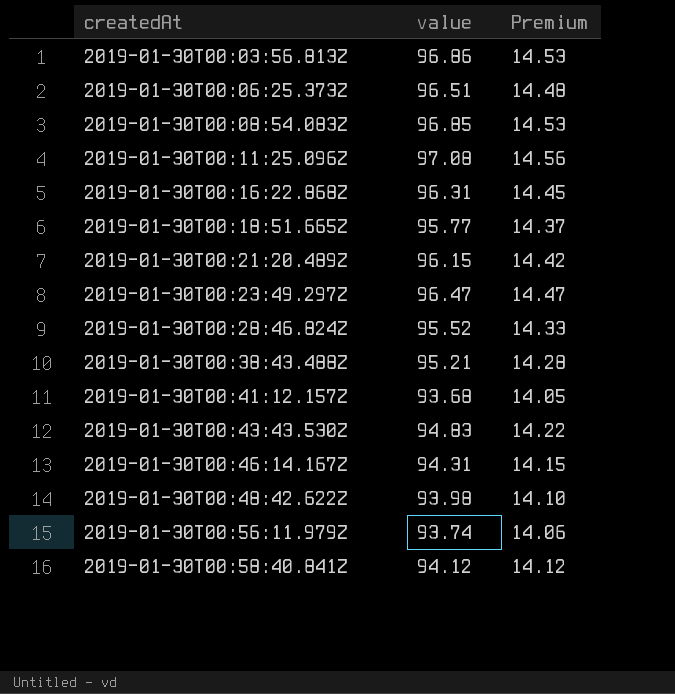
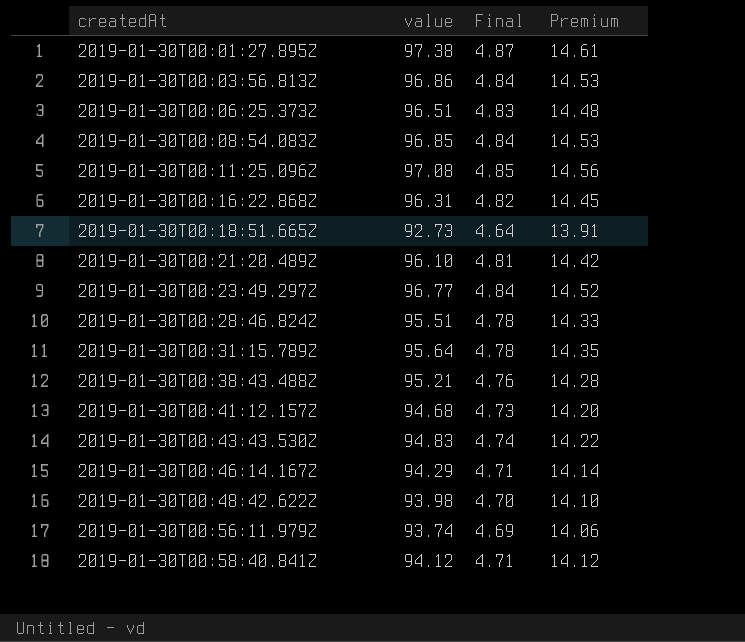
column Final | formula: none -> [value] * 0.05
row 2019-01-30T00:01:27.895Z: none -> 97.38 | 4.87 | 14.61
2019-01-30T00:18:51.665Z | value: 95.77 -> 92.73
2019-01-30T00:18:51.665Z | Premium: 14.37 -> 13.91
2019-01-30T00:21:20.489Z | value: 96.15 -> 96.10
2019-01-30T00:23:49.297Z | value: 96.47 -> 96.77
2019-01-30T00:23:49.297Z | Premium: 14.47 -> 14.52
2019-01-30T00:28:46.824Z | value: 95.52 -> 95.51
row 2019-01-30T00:31:15.789Z: none -> 95.64 | 4.78 | 14.35
2019-01-30T00:41:12.157Z | value: 93.68 -> 94.68
2019-01-30T00:41:12.157Z | Premium: 14.05 -> 14.20
2019-01-30T00:46:14.167Z | value: 94.31 -> 94.29
2019-01-30T00:46:14.167Z | Premium: 14.15 -> 14.14

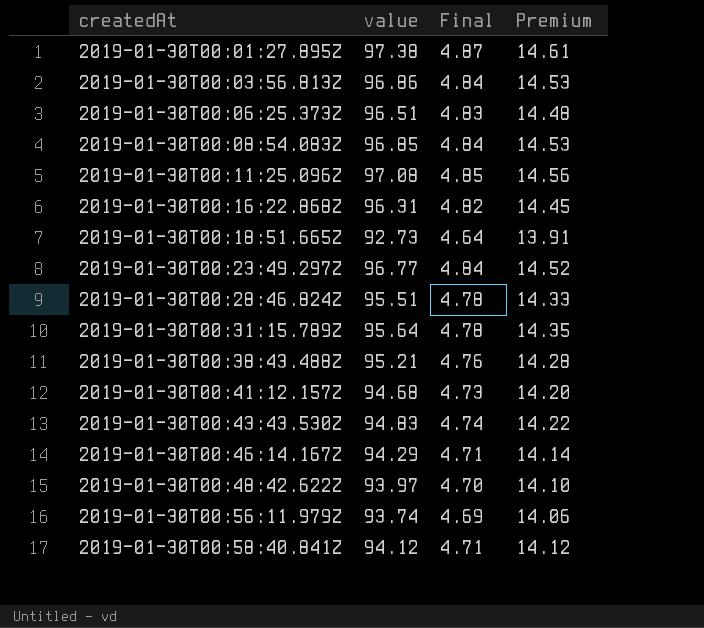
row 2019-01-30T00:21:20.489Z: 96.10 | 4.81 | 14.42 -> none
2019-01-30T00:48:42.622Z | value: 93.98 -> 93.97

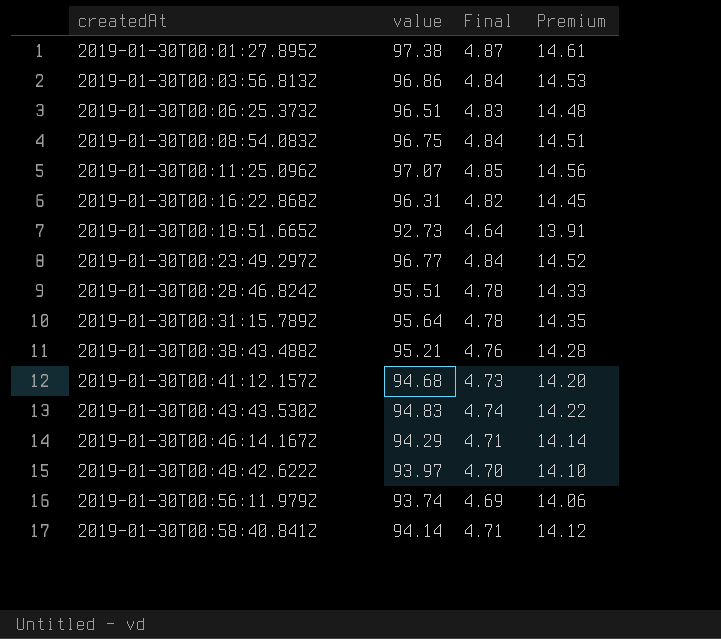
2019-01-30T00:08:54.083Z | value: 96.85 -> 96.75
2019-01-30T00:08:54.083Z | Premium: 14.53 -> 14.51
2019-01-30T00:11:25.096Z | value: 97.08 -> 97.07
2019-01-30T00:58:40.841Z | value: 94.12 -> 94.14

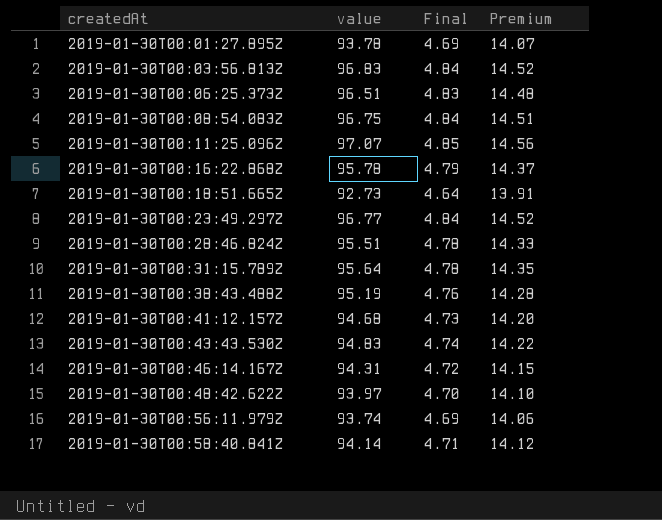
2019-01-30T00:01:27.895Z | value: 97.38 -> 93.78
2019-01-30T00:01:27.895Z | Final: 4.87 -> 4.69
2019-01-30T00:01:27.895Z | Premium: 14.61 -> 14.07
2019-01-30T00:03:56.813Z | value: 96.86 -> 96.83
2019-01-30T00:03:56.813Z | Premium: 14.53 -> 14.52
2019-01-30T00:16:22.868Z | value: 96.31 -> 95.78
2019-01-30T00:16:22.868Z | Final: 4.82 -> 4.79
2019-01-30T00:16:22.868Z | Premium: 14.45 -> 14.37
2019-01-30T00:38:43.488Z | value: 95.21 -> 95.19
2019-01-30T00:46:14.167Z | value: 94.29 -> 94.31
2019-01-30T00:46:14.167Z | Final: 4.71 -> 4.72
2019-01-30T00:46:14.167Z | Premium: 14.14 -> 14.15

